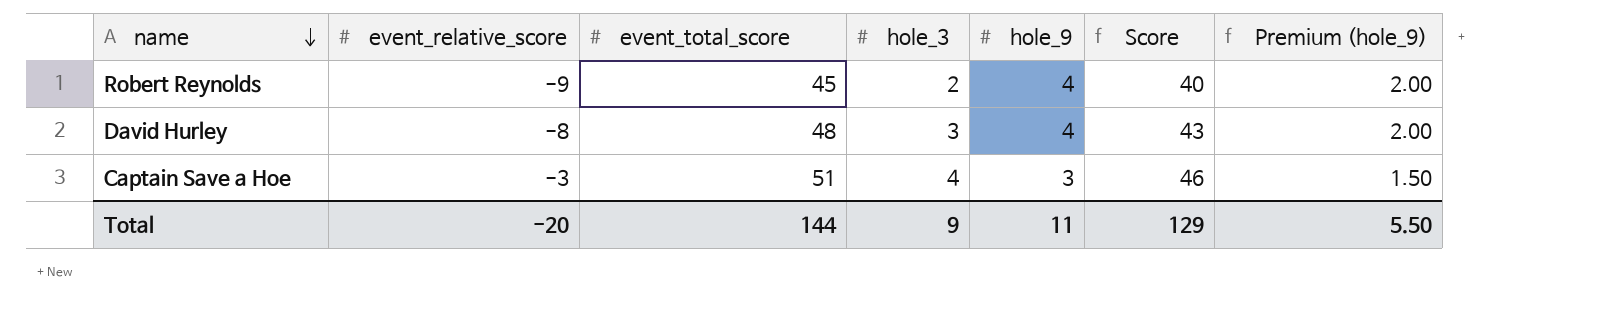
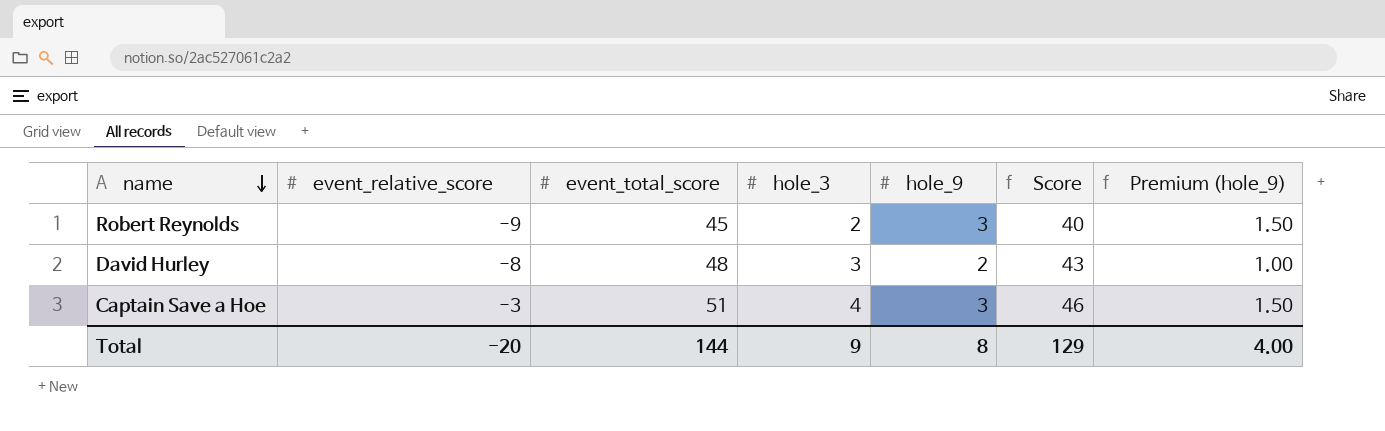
Robert Reynolds | hole_9: 4 -> 3
Robert Reynolds | Premium (hole_9): 2.00 -> 1.50
David Hurley | hole_9: 4 -> 2
David Hurley | Premium (hole_9): 2.00 -> 1.00
Total | hole_9: 11 -> 8
Total | Premium (hole_9): 5.50 -> 4.00

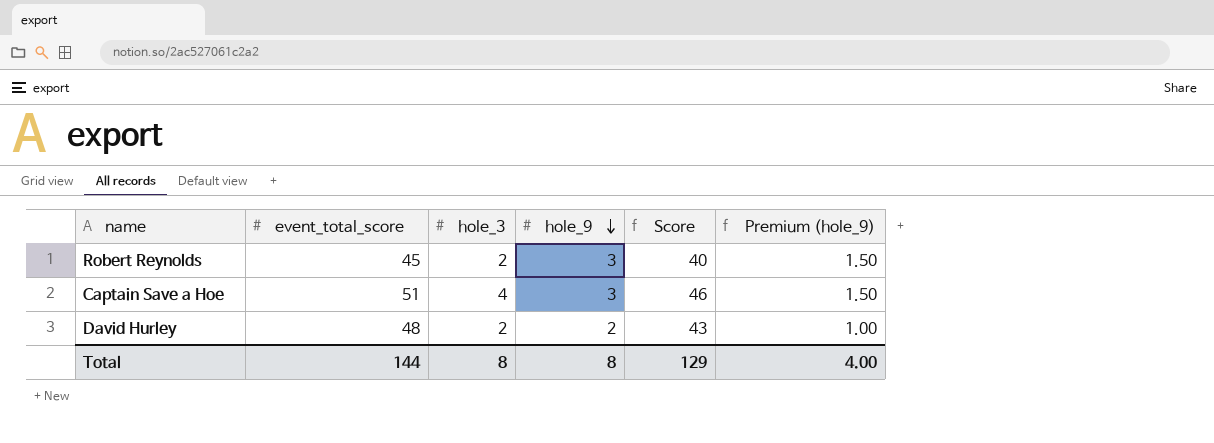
row order: name descending -> hole_9 descending
column event_relative_score | position: 2 -> none
David Hurley | hole_3: 3 -> 2
Total | hole_3: 9 -> 8

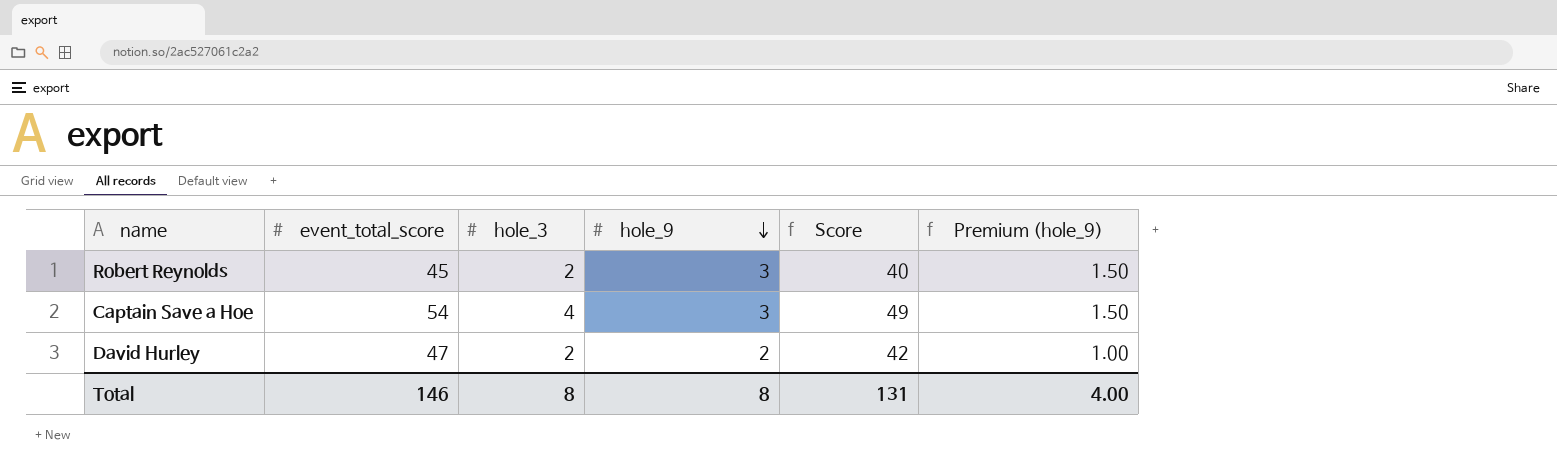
Captain Save a Hoe | event_total_score: 51 -> 54
Captain Save a Hoe | Score: 46 -> 49
David Hurley | event_total_score: 48 -> 47
David Hurley | Score: 43 -> 42
Total | event_total_score: 144 -> 146
Total | Score: 129 -> 131

